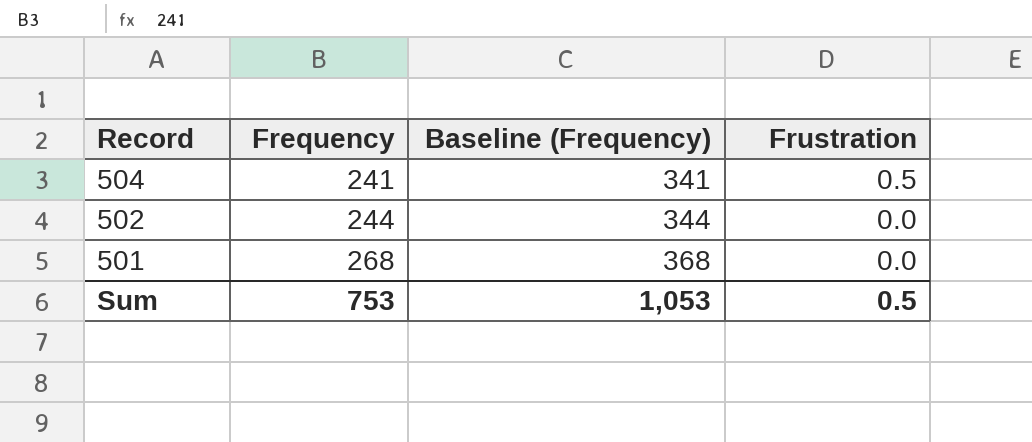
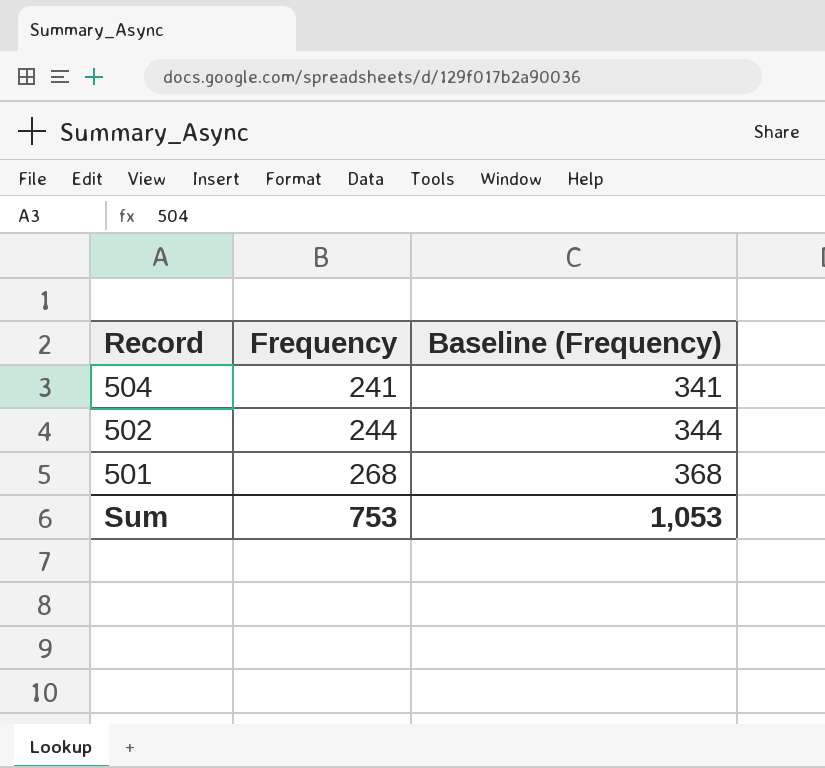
column Frustration | position: 4 -> none

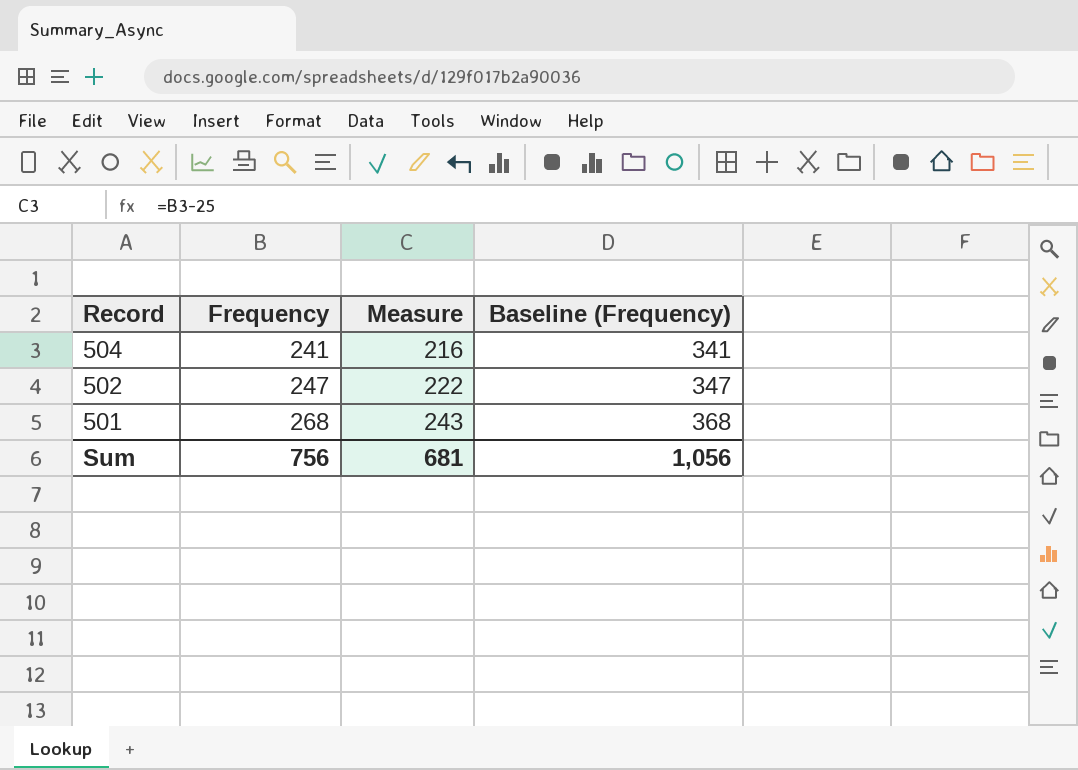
column Measure | formula: none -> [Frequency] - 25
502 | Frequency: 244 -> 247
502 | Baseline (Frequency): 344 -> 347
Sum | Frequency: 753 -> 756
Sum | Baseline (Frequency): 1,053 -> 1,056

